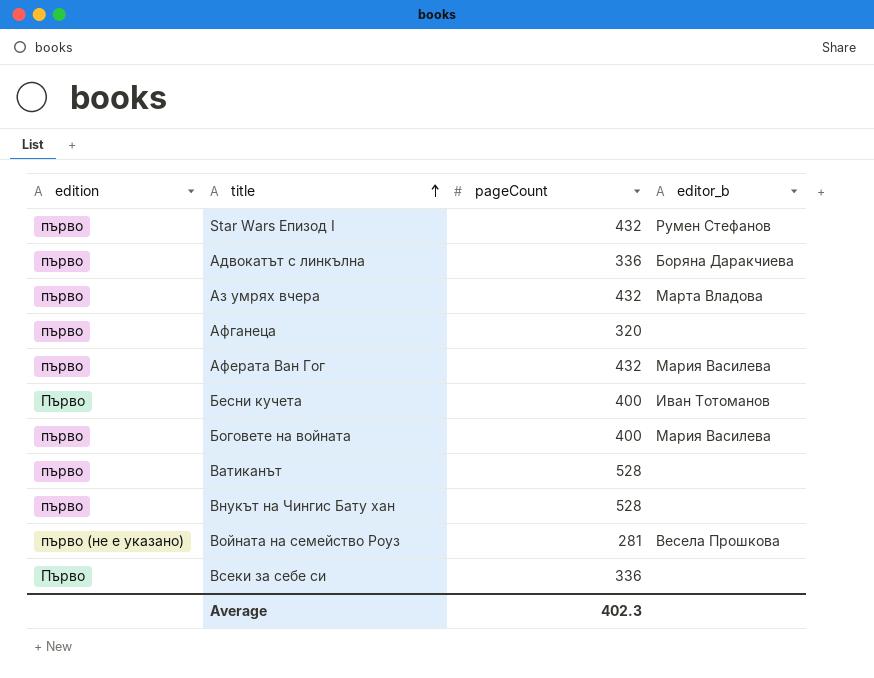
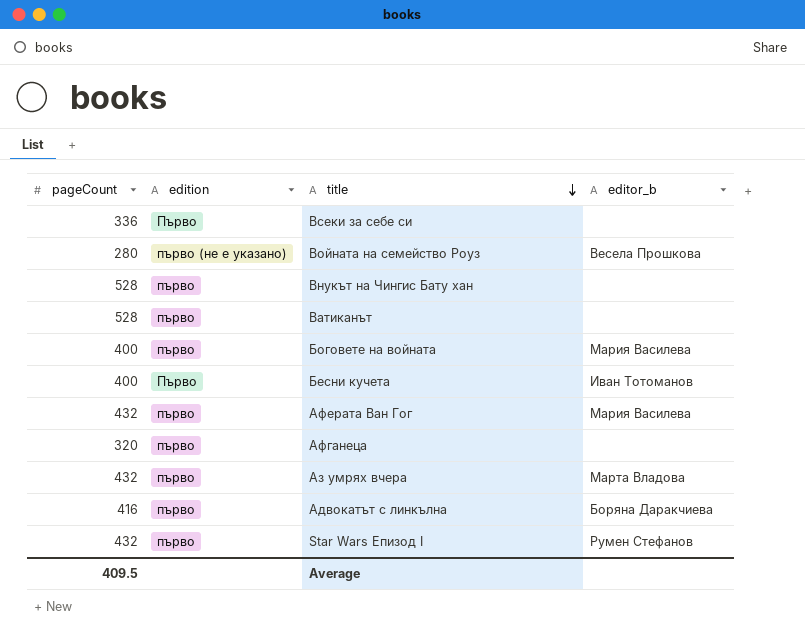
row order: title ascending -> title descending
column pageCount | position: 3 -> 1
Войната на семейство Роуз | pageCount: 281 -> 280
Адвокатът с линкълна | pageCount: 336 -> 416
Average | pageCount: 402.3 -> 409.5

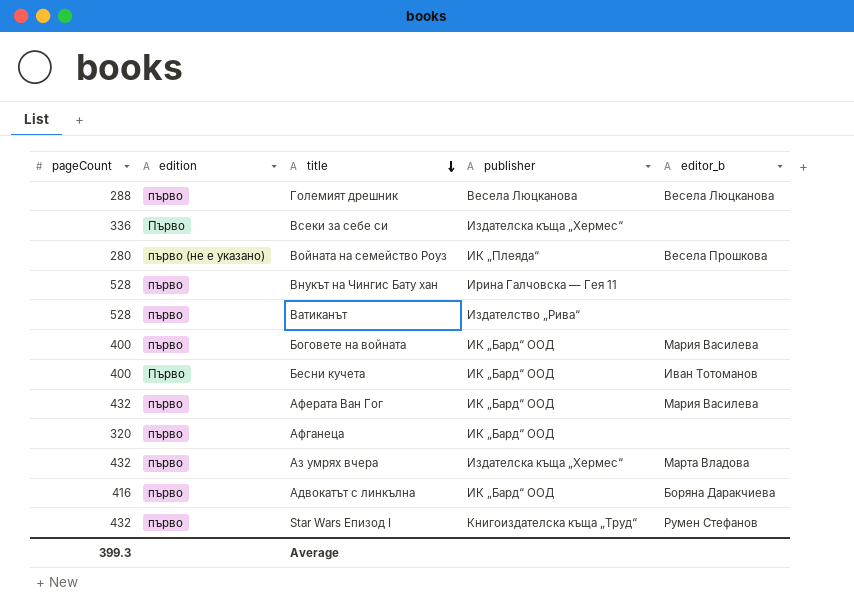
column publisher | position: none -> 4
row Големият дрешник: none -> 288 | първо | Весела Люцканова | Весела Люцканова
Average | pageCount: 409.5 -> 399.3

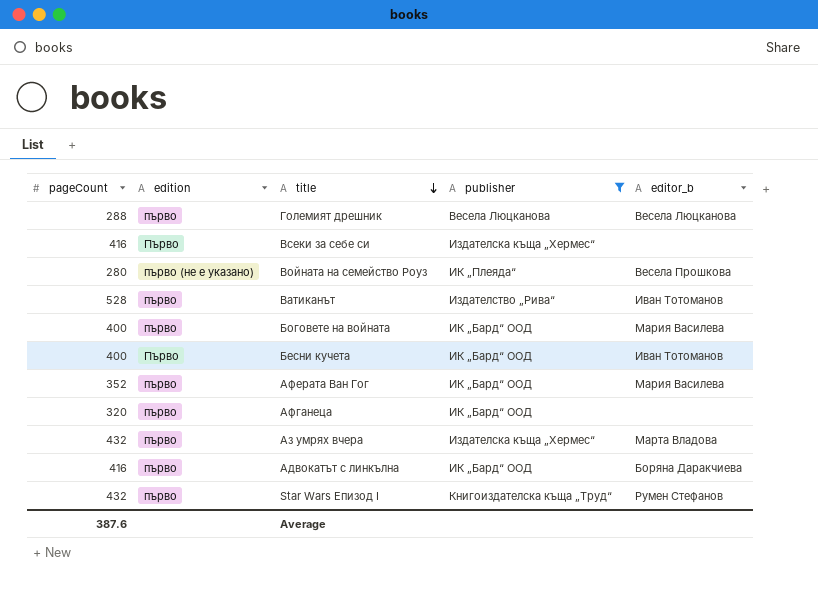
filter: none -> publisher != Ирина Галчовска — Гея 11
Всеки за себе си | pageCount: 336 -> 416
Ватиканът | editor_b: none -> Иван Тотоманов
Аферата Ван Гог | pageCount: 432 -> 352
Average | pageCount: 399.3 -> 387.6

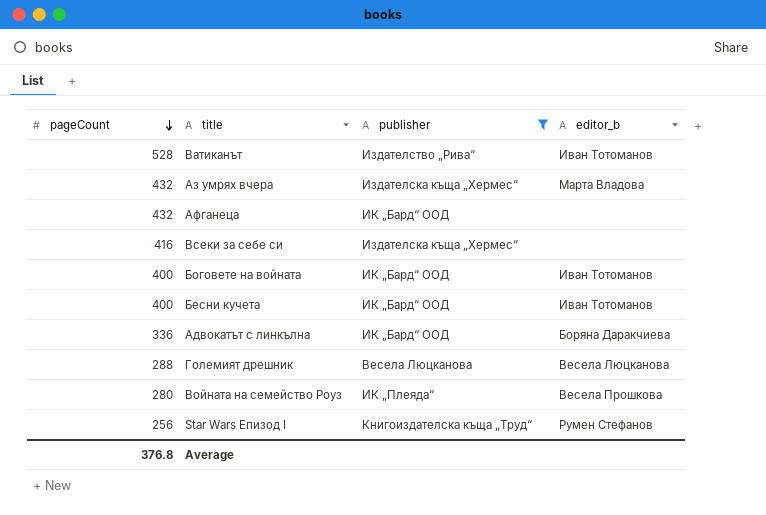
row order: title descending -> pageCount descending
column edition | position: 2 -> none
row Аферата Ван Гог: 352 | първо | ИК „Бард“ ООД | Мария Василева -> none
Афганеца | pageCount: 320 -> 432
Боговете на войната | editor_b: Мария Василева -> Иван Тотоманов
Адвокатът с линкълна | pageCount: 416 -> 336
Star Wars Епизод I | pageCount: 432 -> 256
Average | pageCount: 387.6 -> 376.8

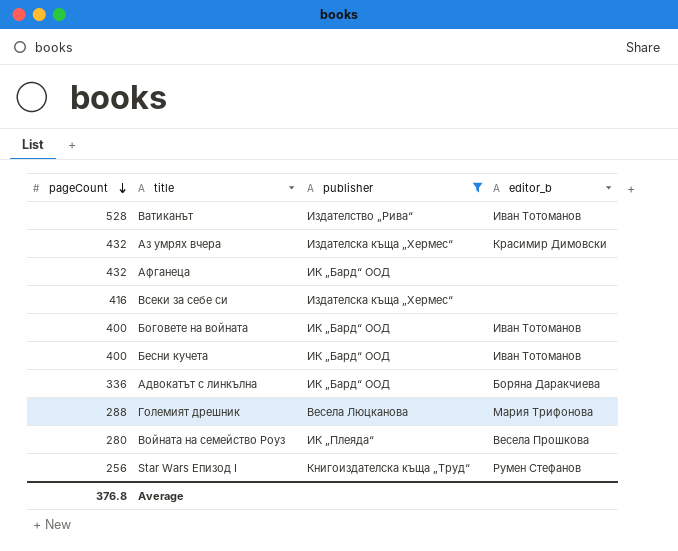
Аз умрях вчера | editor_b: Марта Владова -> Красимир Димовски
Големият дрешник | editor_b: Весела Люцканова -> Мария Трифонова

